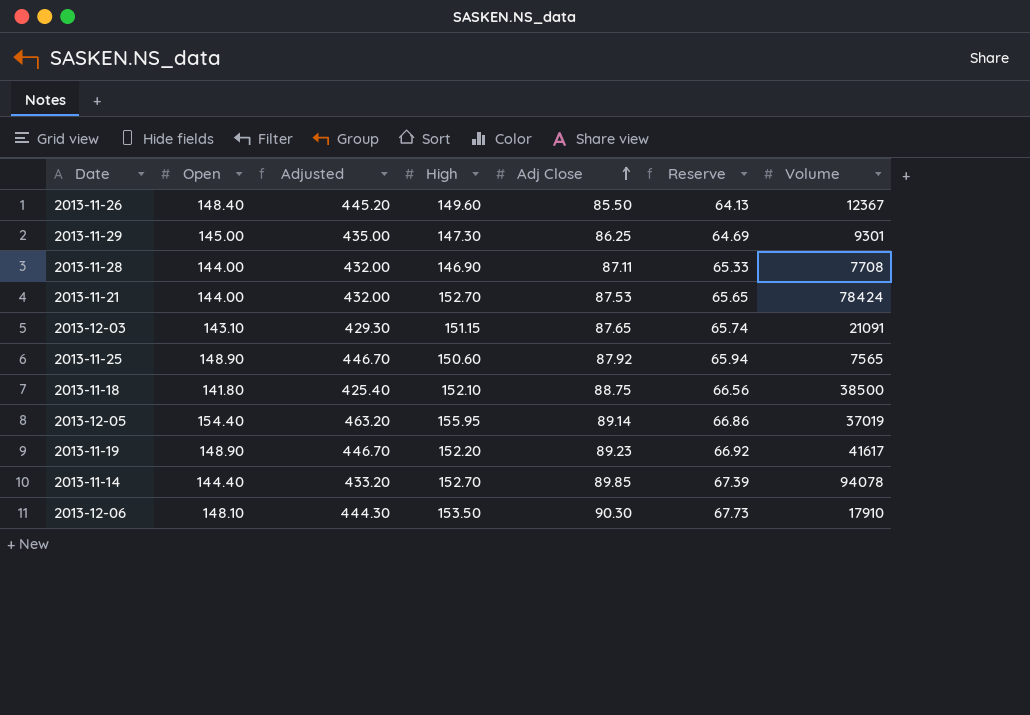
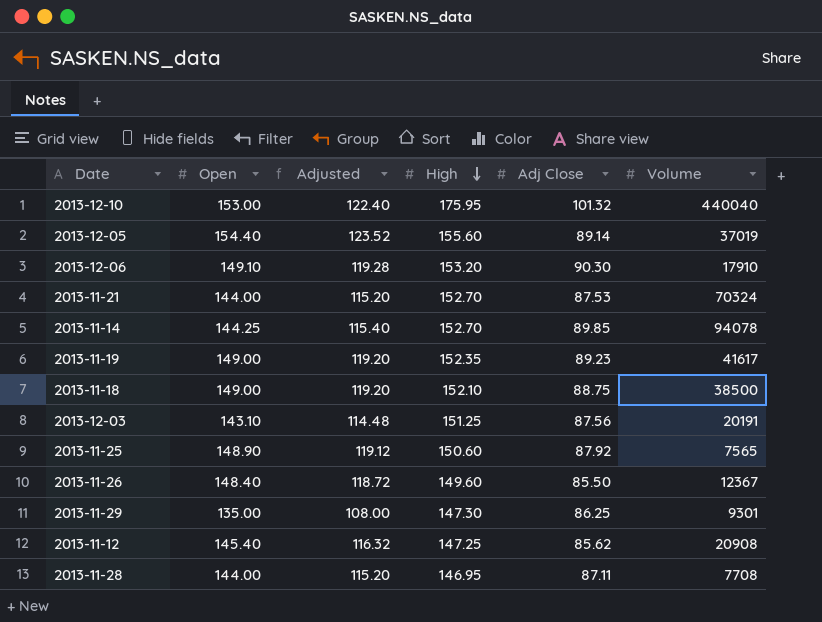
row order: Adj Close ascending -> High descending
column Reserve | formula: [Adj Close] * 0.75 -> none
column Adjusted | formula: [Open] * 3 -> [Open] * 0.8
row 2013-12-10: none -> 153.00 | 122.40 | 175.95 | 101.32 | 440040
2013-12-05 | High: 155.95 -> 155.60
2013-12-06 | Open: 148.10 -> 149.10
2013-12-06 | High: 153.50 -> 153.20
2013-11-21 | Volume: 78424 -> 70324
2013-11-14 | Open: 144.40 -> 144.25
2013-11-19 | Open: 148.90 -> 149.00
2013-11-19 | High: 152.20 -> 152.35
2013-11-18 | Open: 141.80 -> 149.00
2013-12-03 | High: 151.15 -> 151.25
2013-12-03 | Adj Close: 87.65 -> 87.56
2013-12-03 | Volume: 21091 -> 20191
2013-11-29 | Open: 145.00 -> 135.00
row 2013-11-12: none -> 145.40 | 116.32 | 147.25 | 85.62 | 20908
2013-11-28 | High: 146.90 -> 146.95

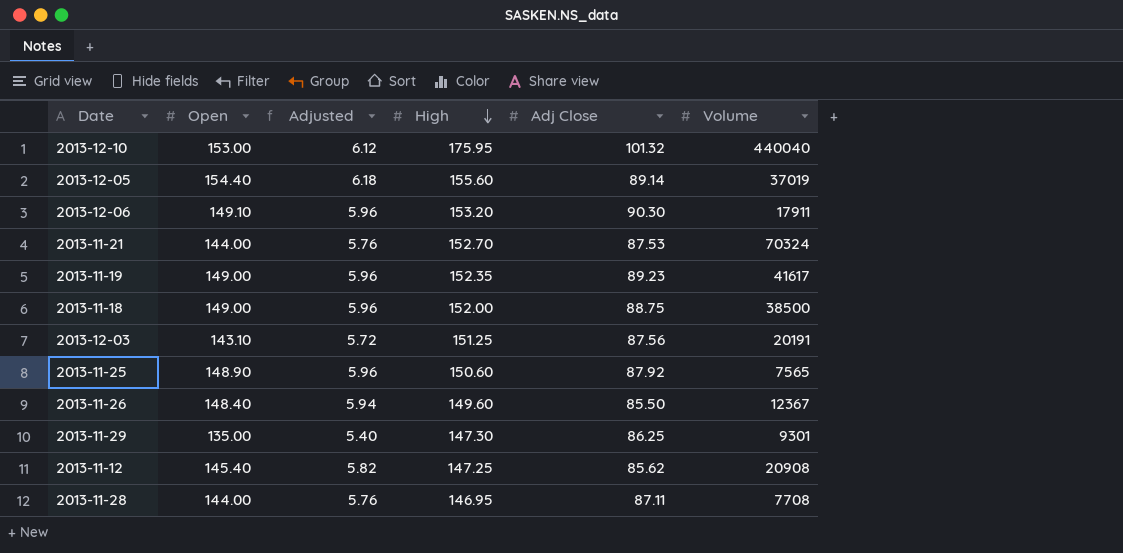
column Adjusted | formula: [Open] * 0.8 -> [Open] * 0.04
row 2013-11-14: 144.25 | 115.40 | 152.70 | 89.85 | 94078 -> none
2013-12-06 | Volume: 17910 -> 17911
2013-11-18 | High: 152.10 -> 152.00

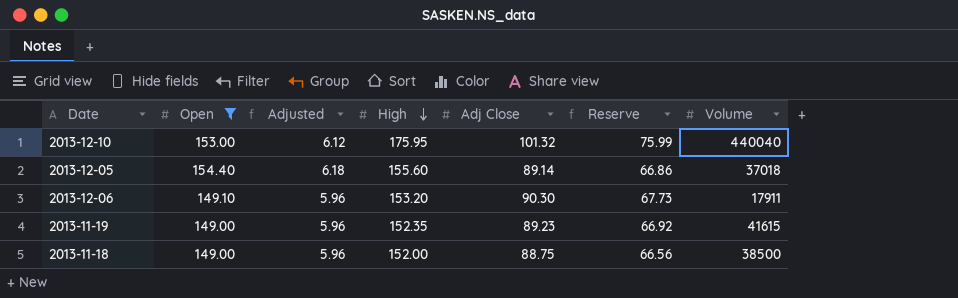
filter: none -> Open >= 149.00
column Reserve | formula: none -> [Adj Close] * 0.75
2013-12-05 | Volume: 37019 -> 37018
2013-11-19 | Volume: 41617 -> 41615

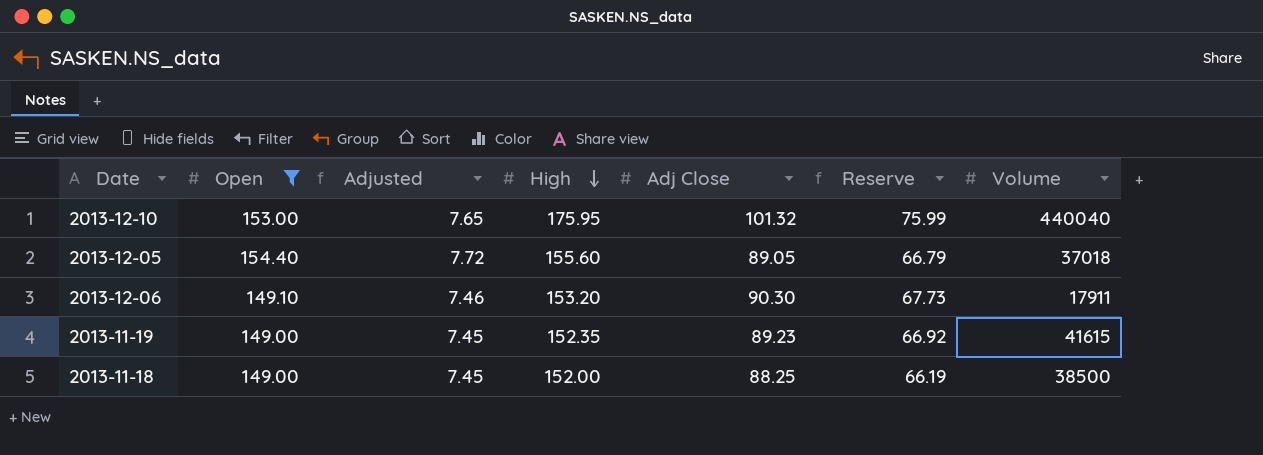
column Adjusted | formula: [Open] * 0.04 -> [Open] * 0.05
2013-12-05 | Adj Close: 89.14 -> 89.05
2013-12-05 | Reserve: 66.86 -> 66.79
2013-11-18 | Adj Close: 88.75 -> 88.25
2013-11-18 | Reserve: 66.56 -> 66.19

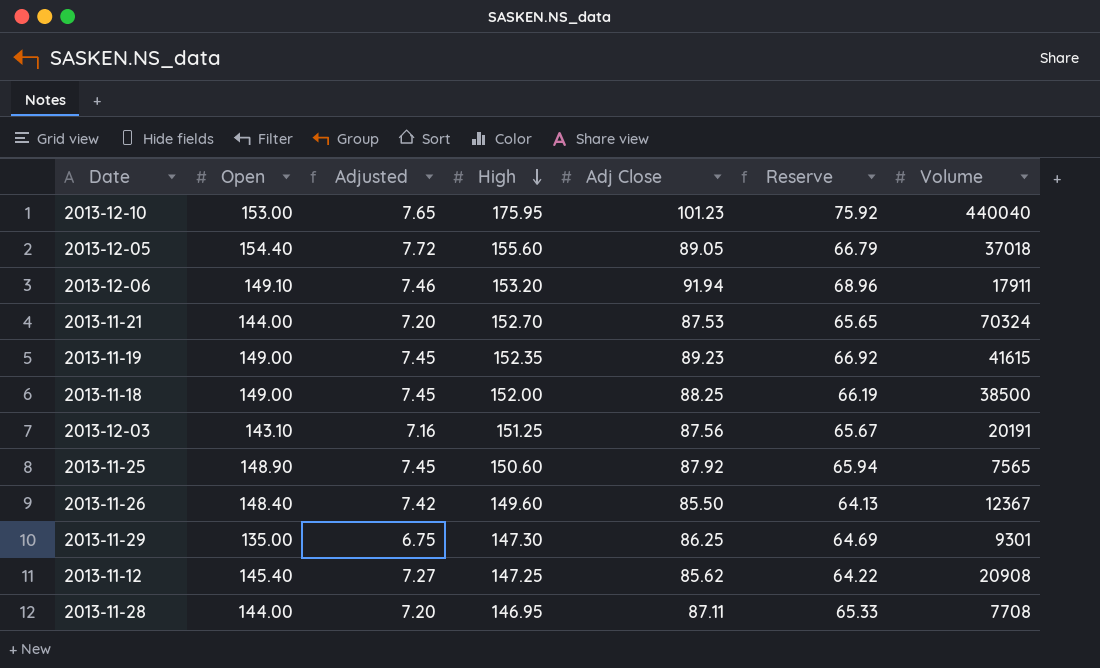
filter: Open >= 149.00 -> none
2013-12-10 | Adj Close: 101.32 -> 101.23
2013-12-10 | Reserve: 75.99 -> 75.92
2013-12-06 | Adj Close: 90.30 -> 91.94
2013-12-06 | Reserve: 67.73 -> 68.96

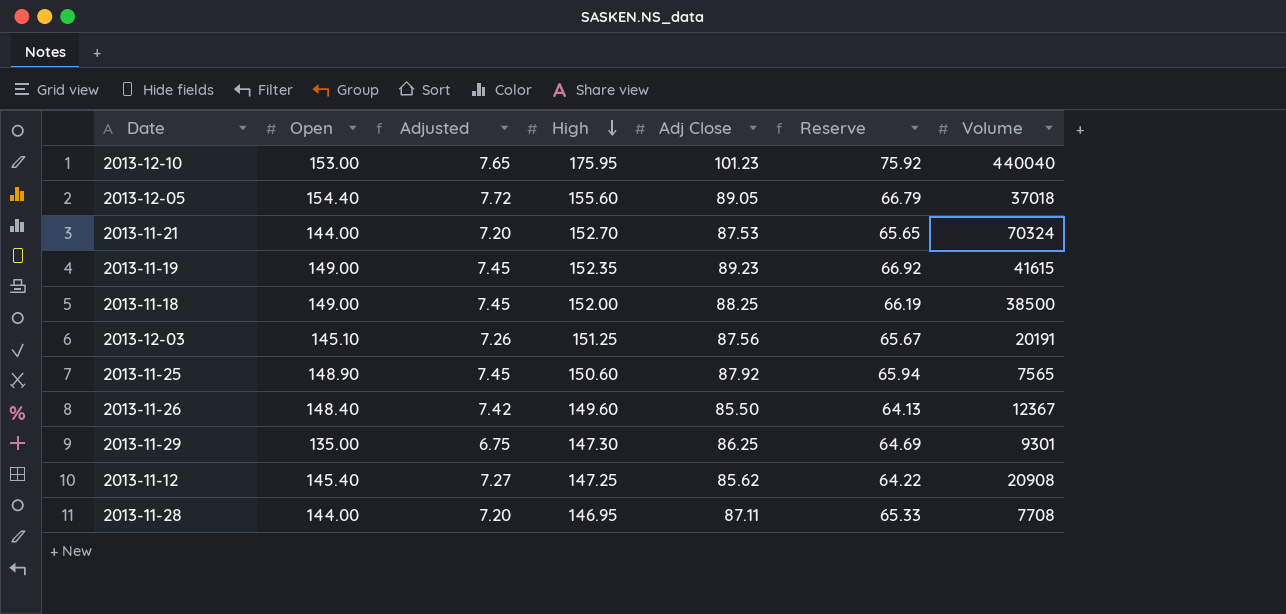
row 2013-12-06: 149.10 | 7.46 | 153.20 | 91.94 | 68.96 | 17911 -> none
2013-12-03 | Open: 143.10 -> 145.10
2013-12-03 | Adjusted: 7.16 -> 7.26

